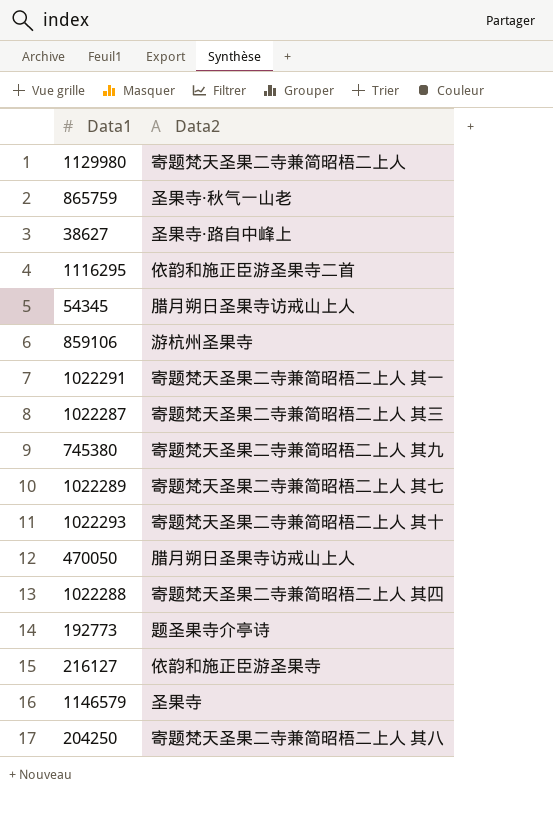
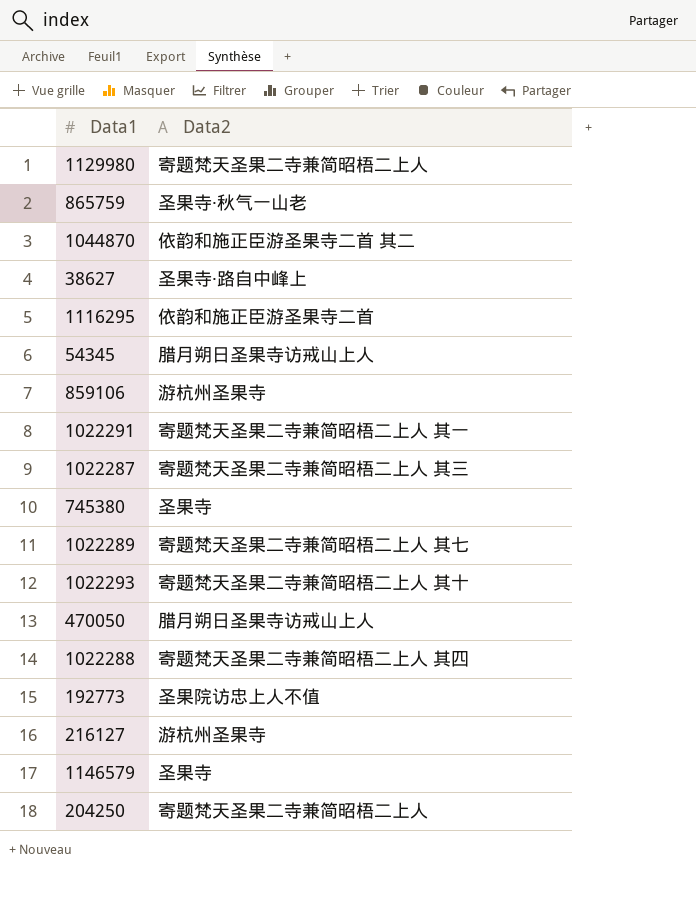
row 1044870: none -> 依韵和施正臣游圣果寺二首 其二
745380 | Data2: 寄题梵天圣果二寺兼简昭梧二上人 其九 -> 圣果寺
192773 | Data2: 题圣果寺介亭诗 -> 圣果院访忠上人不值
216127 | Data2: 依韵和施正臣游圣果寺 -> 游杭州圣果寺
204250 | Data2: 寄题梵天圣果二寺兼简昭梧二上人 其八 -> 寄题梵天圣果二寺兼简昭梧二上人

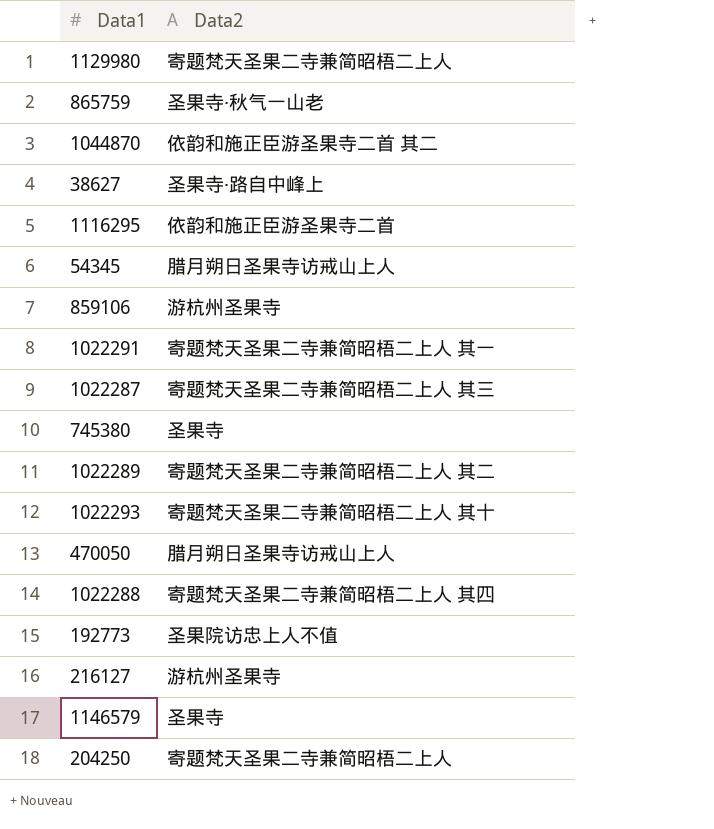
1022289 | Data2: 寄题梵天圣果二寺兼简昭梧二上人 其七 -> 寄题梵天圣果二寺兼简昭梧二上人 其二

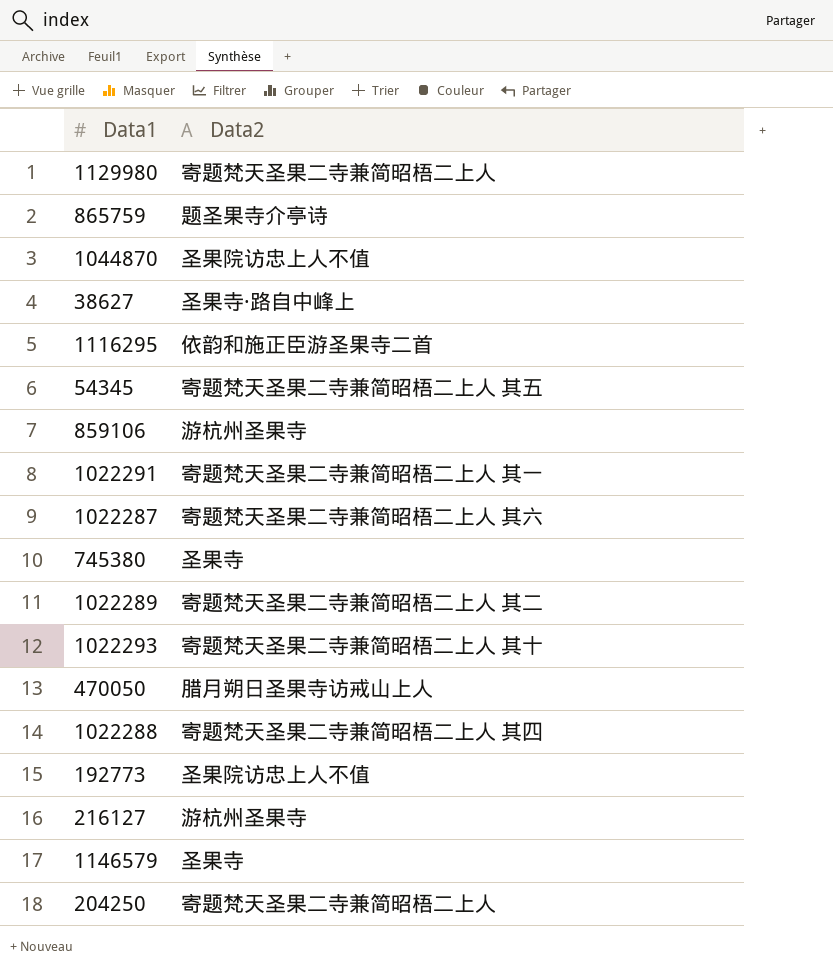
865759 | Data2: 圣果寺·秋气一山老 -> 题圣果寺介亭诗
1044870 | Data2: 依韵和施正臣游圣果寺二首 其二 -> 圣果院访忠上人不值
54345 | Data2: 腊月朔日圣果寺访戒山上人 -> 寄题梵天圣果二寺兼简昭梧二上人 其五
1022287 | Data2: 寄题梵天圣果二寺兼简昭梧二上人 其三 -> 寄题梵天圣果二寺兼简昭梧二上人 其六

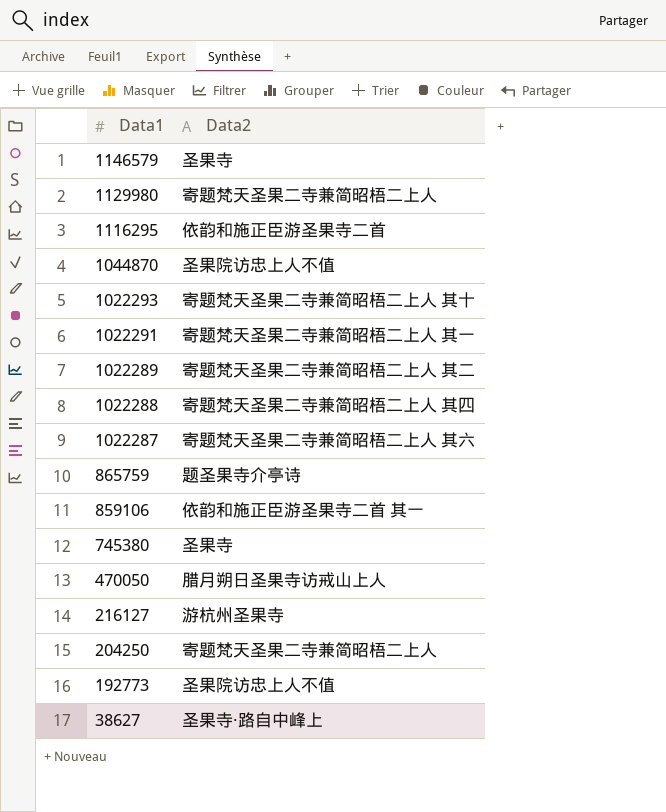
row order: none -> Data1 descending
row 54345: 寄题梵天圣果二寺兼简昭梧二上人 其五 -> none
859106 | Data2: 游杭州圣果寺 -> 依韵和施正臣游圣果寺二首 其一

